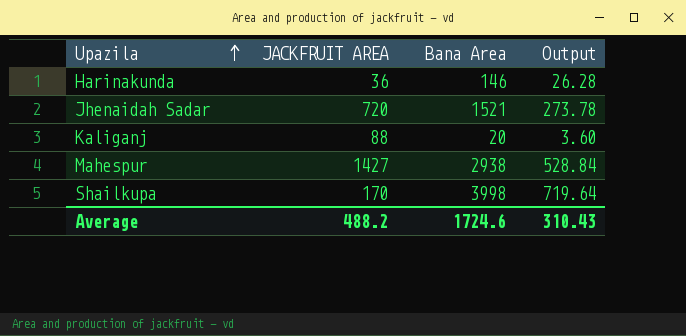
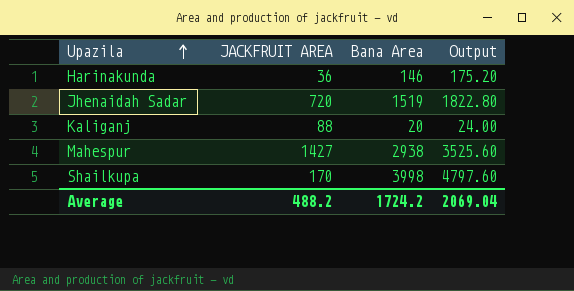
column Output | formula: [Bana Area] * 0.18 -> [Bana Area] * 1.2
Jhenaidah Sadar | Bana Area: 1521 -> 1519
Average | Bana Area: 1724.6 -> 1724.2
Average | Output: 310.43 -> 2069.04

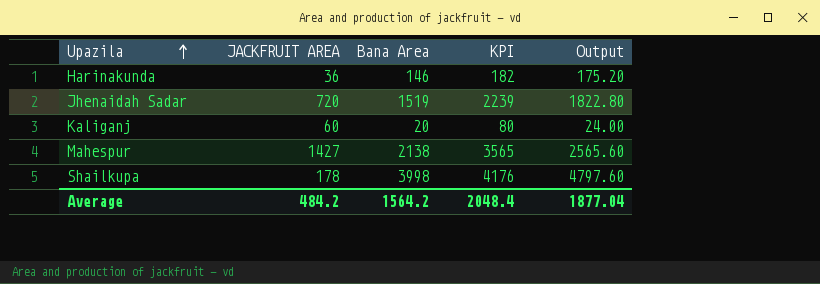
column KPI | formula: none -> [JACKFRUIT AREA] + [Bana Area]
Kaliganj | JACKFRUIT AREA: 88 -> 60
Mahespur | Bana Area: 2938 -> 2138
Mahespur | Output: 3525.60 -> 2565.60
Shailkupa | JACKFRUIT AREA: 170 -> 178
Average | JACKFRUIT AREA: 488.2 -> 484.2
Average | Bana Area: 1724.2 -> 1564.2
Average | Output: 2069.04 -> 1877.04

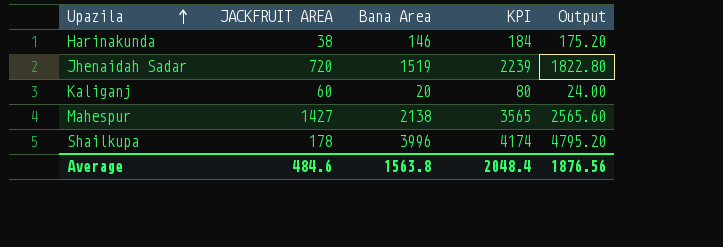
Harinakunda | JACKFRUIT AREA: 36 -> 38
Harinakunda | KPI: 182 -> 184
Shailkupa | Bana Area: 3998 -> 3996
Shailkupa | KPI: 4176 -> 4174
Shailkupa | Output: 4797.60 -> 4795.20
Average | JACKFRUIT AREA: 484.2 -> 484.6
Average | Bana Area: 1564.2 -> 1563.8
Average | Output: 1877.04 -> 1876.56

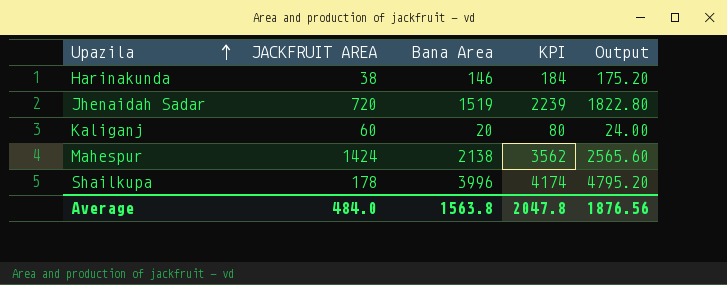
Mahespur | JACKFRUIT AREA: 1427 -> 1424
Mahespur | KPI: 3565 -> 3562
Average | JACKFRUIT AREA: 484.6 -> 484.0
Average | KPI: 2048.4 -> 2047.8

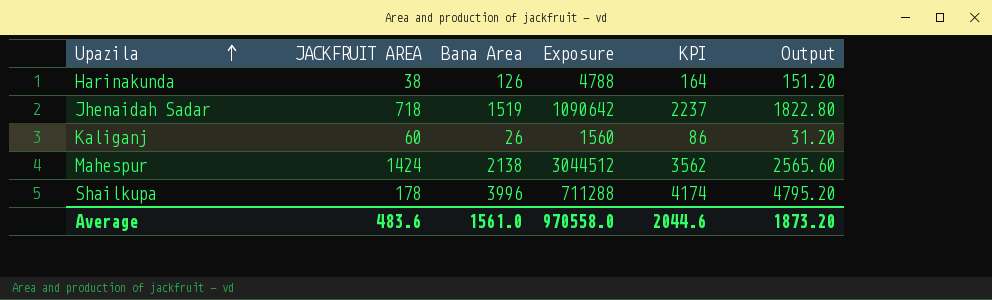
column Exposure | formula: none -> [JACKFRUIT AREA] * [Bana Area]
Harinakunda | Bana Area: 146 -> 126
Harinakunda | KPI: 184 -> 164
Harinakunda | Output: 175.20 -> 151.20
Jhenaidah Sadar | JACKFRUIT AREA: 720 -> 718
Jhenaidah Sadar | KPI: 2239 -> 2237
Kaliganj | Bana Area: 20 -> 26
Kaliganj | KPI: 80 -> 86
Kaliganj | Output: 24.00 -> 31.20
Average | JACKFRUIT AREA: 484.0 -> 483.6
Average | Bana Area: 1563.8 -> 1561.0
Average | KPI: 2047.8 -> 2044.6
Average | Output: 1876.56 -> 1873.20

